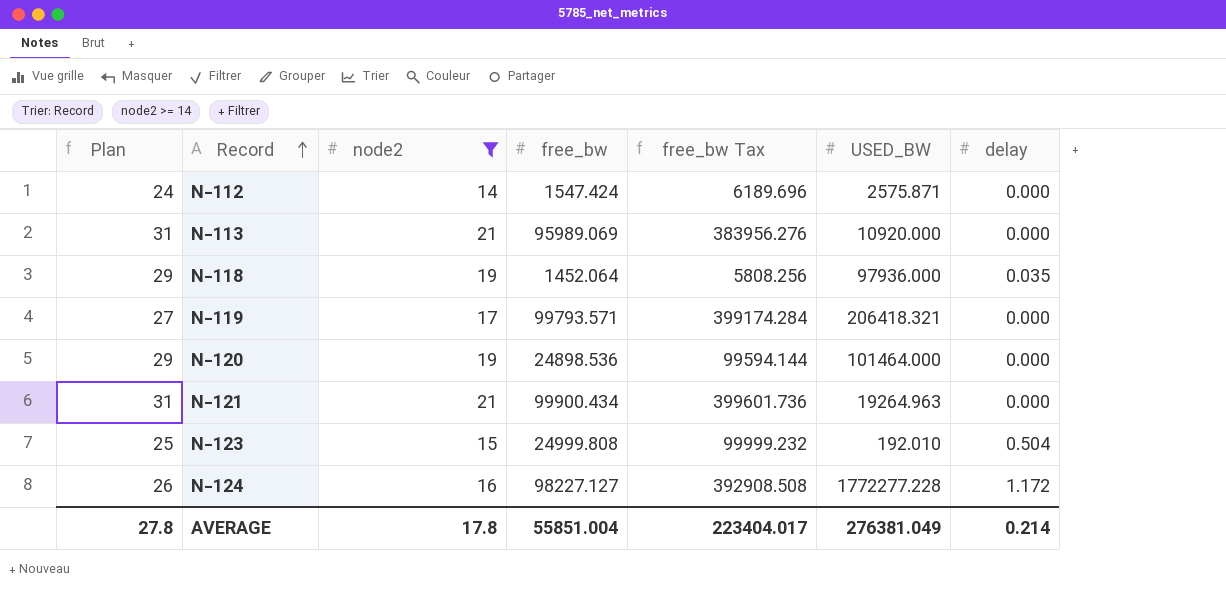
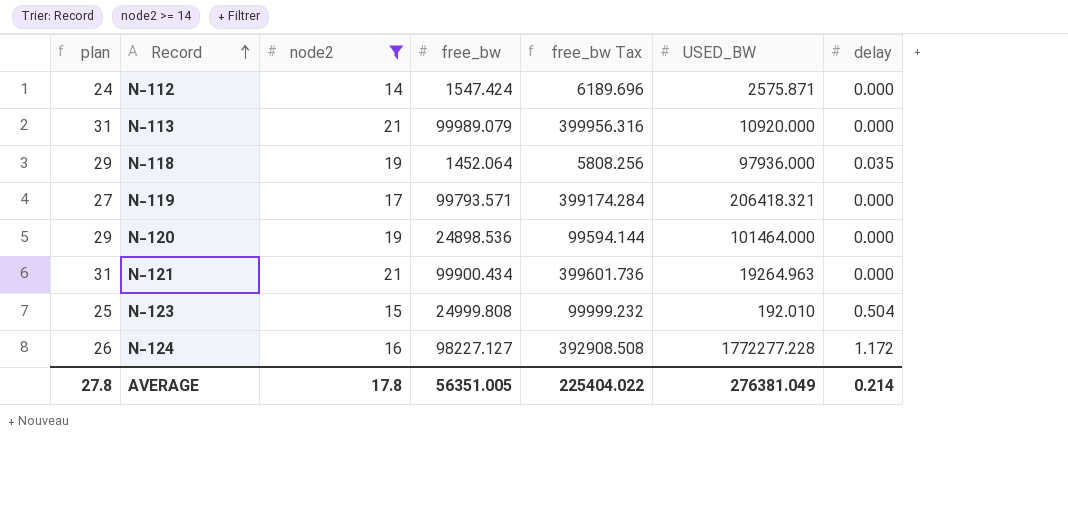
column name: Plan -> plan
N-113 | free_bw: 95989.069 -> 99989.079
N-113 | free_bw Tax: 383956.276 -> 399956.316
AVERAGE | free_bw: 55851.004 -> 56351.005
AVERAGE | free_bw Tax: 223404.017 -> 225404.022

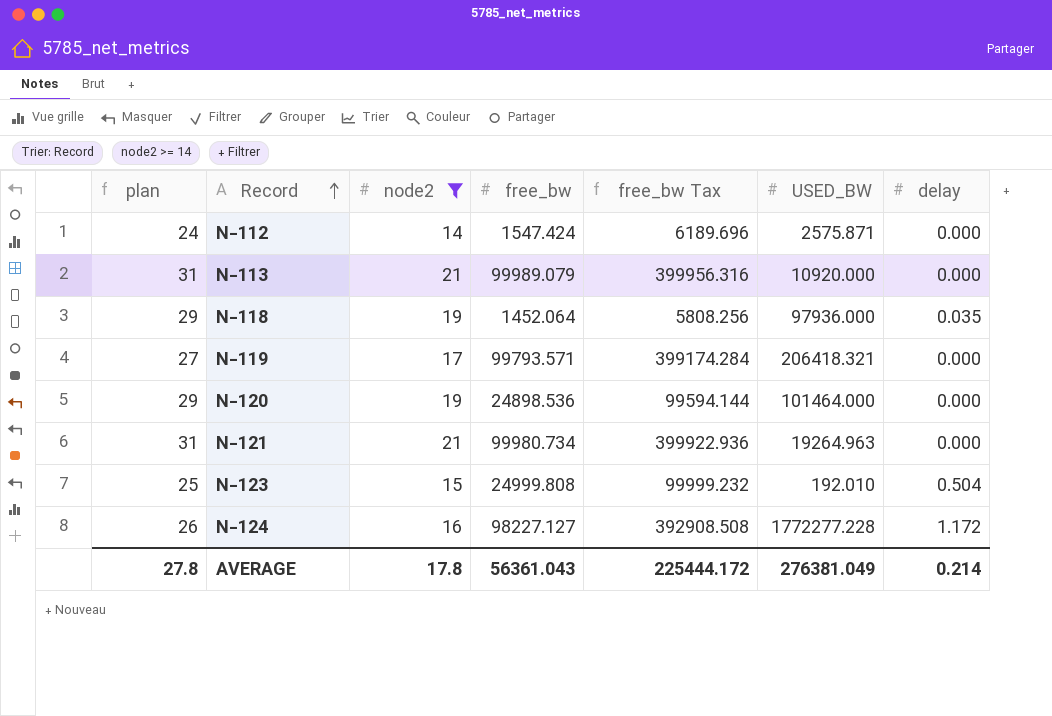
N-121 | free_bw: 99900.434 -> 99980.734
N-121 | free_bw Tax: 399601.736 -> 399922.936
AVERAGE | free_bw: 56351.005 -> 56361.043
AVERAGE | free_bw Tax: 225404.022 -> 225444.172

